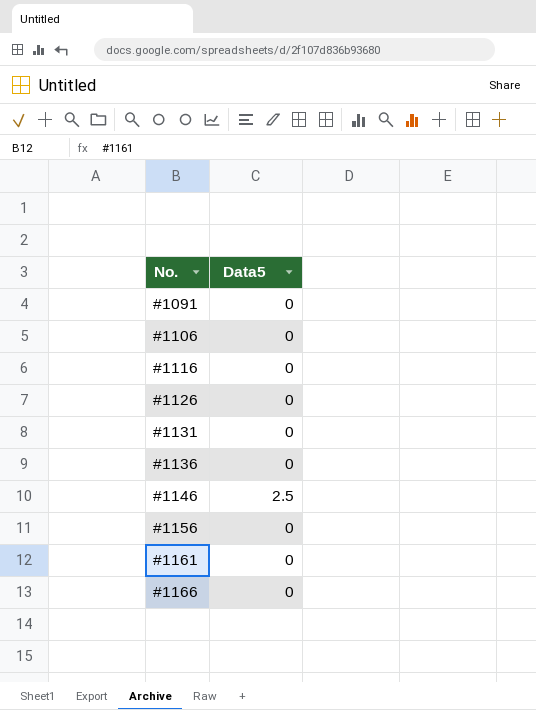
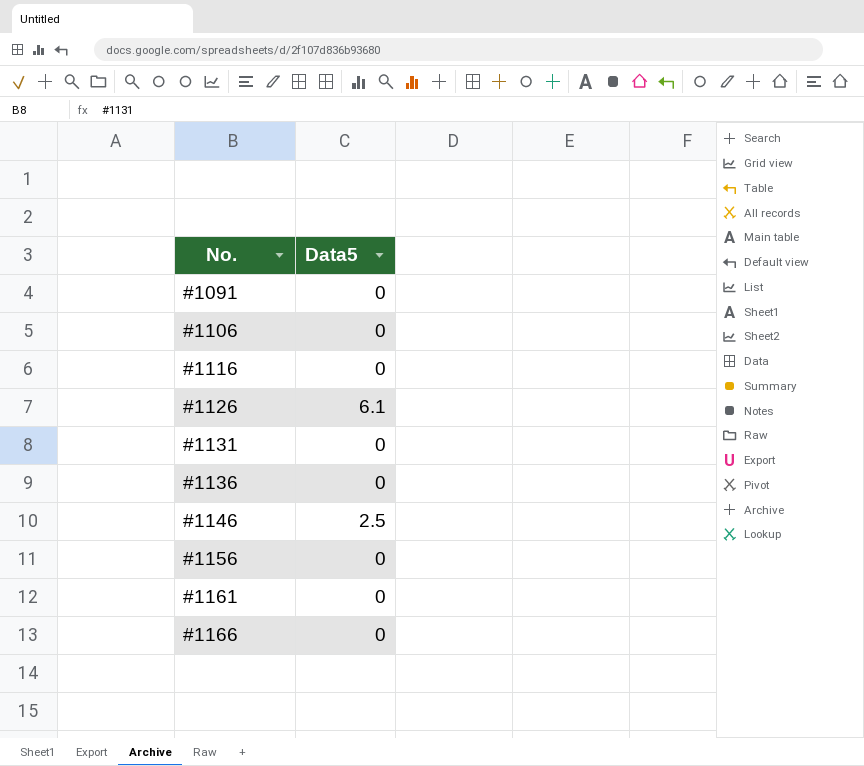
#1126 | Data5: 0 -> 6.1

